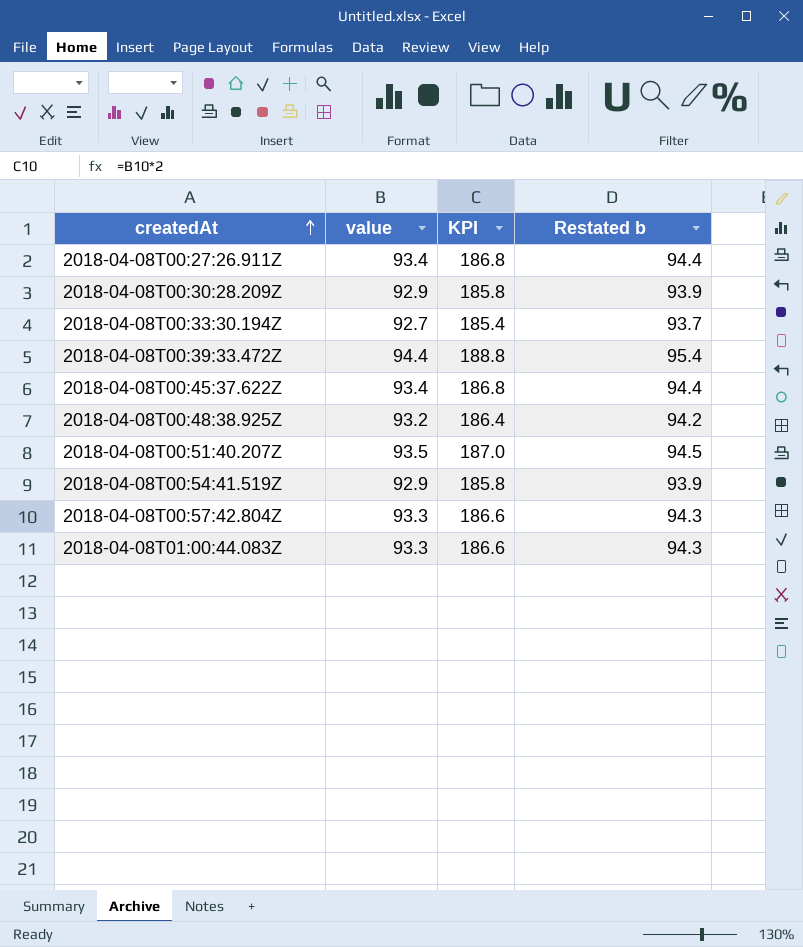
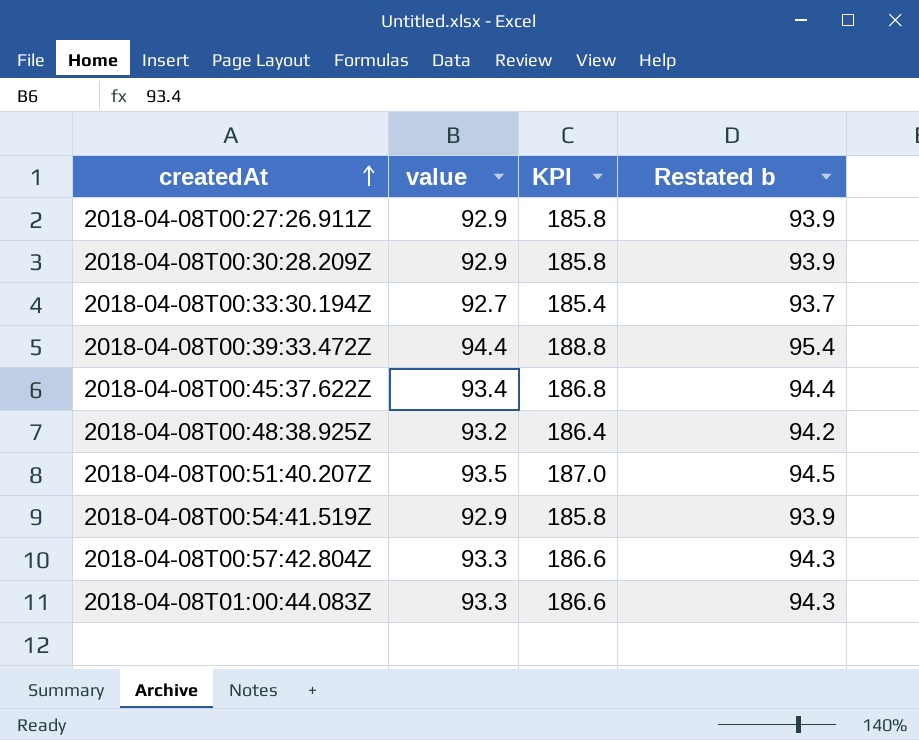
2018-04-08T00:27:26.911Z | value: 93.4 -> 92.9
2018-04-08T00:27:26.911Z | KPI: 186.8 -> 185.8
2018-04-08T00:27:26.911Z | Restated b: 94.4 -> 93.9

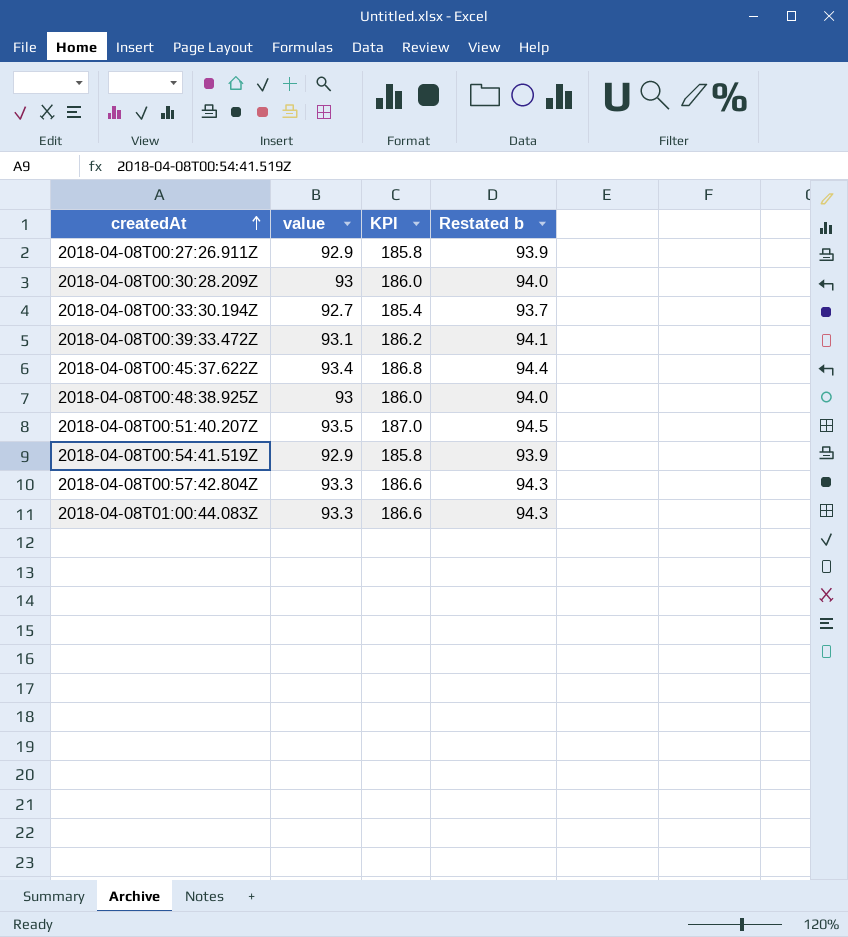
2018-04-08T00:30:28.209Z | value: 92.9 -> 93
2018-04-08T00:30:28.209Z | KPI: 185.8 -> 186.0
2018-04-08T00:30:28.209Z | Restated b: 93.9 -> 94.0
2018-04-08T00:39:33.472Z | value: 94.4 -> 93.1
2018-04-08T00:39:33.472Z | KPI: 188.8 -> 186.2
2018-04-08T00:39:33.472Z | Restated b: 95.4 -> 94.1
2018-04-08T00:48:38.925Z | value: 93.2 -> 93
2018-04-08T00:48:38.925Z | KPI: 186.4 -> 186.0
2018-04-08T00:48:38.925Z | Restated b: 94.2 -> 94.0

